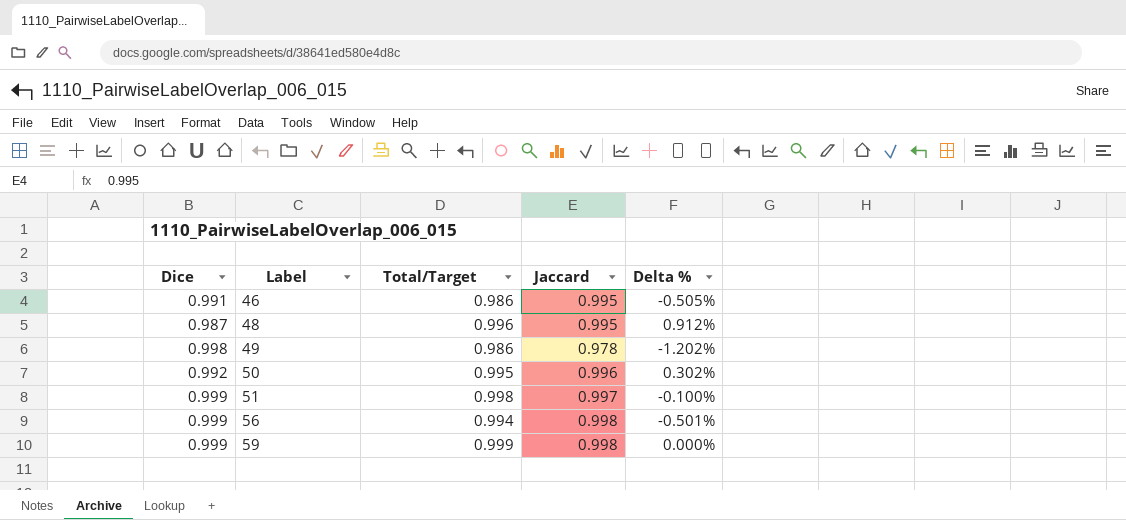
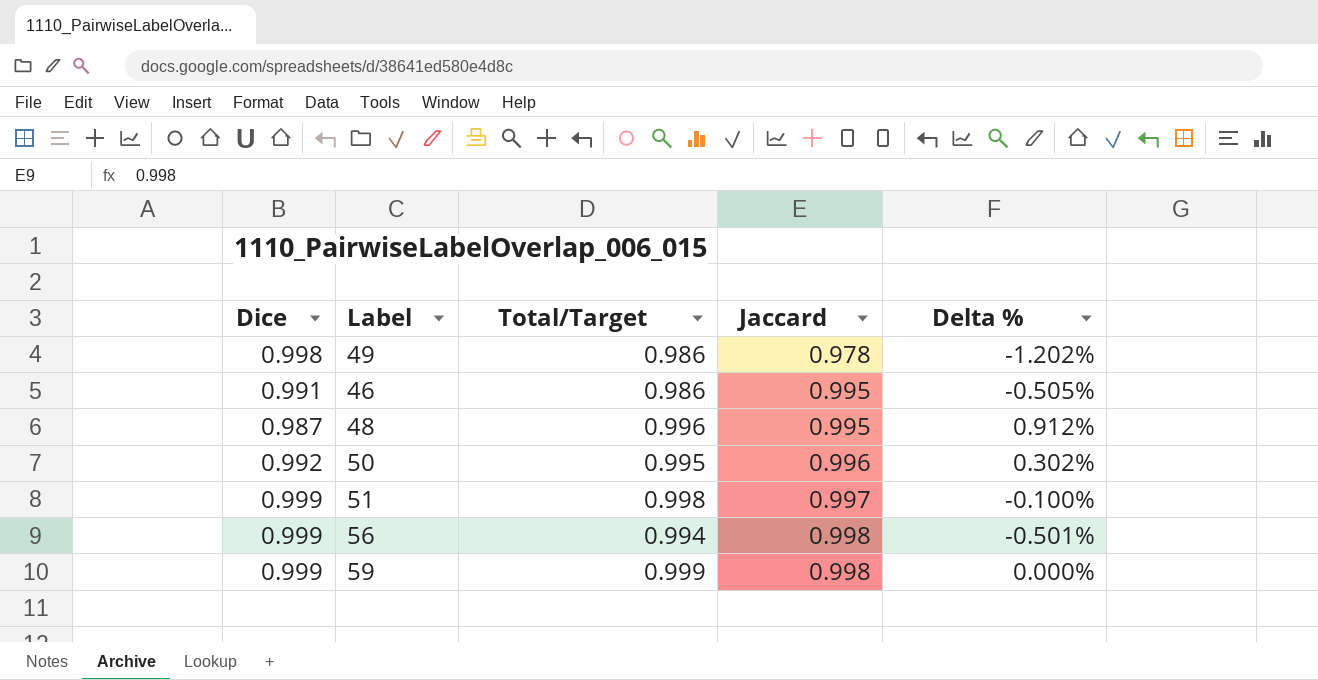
row order: Label ascending -> Jaccard ascending

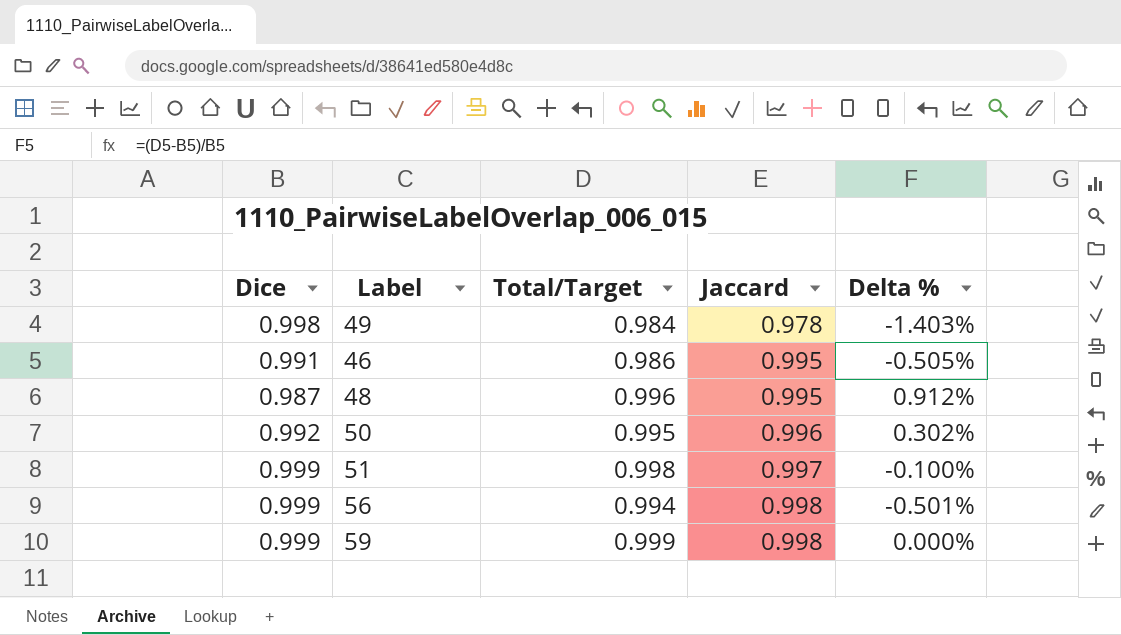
49 | Total/Target: 0.986 -> 0.984
49 | Delta %: -1.202% -> -1.403%

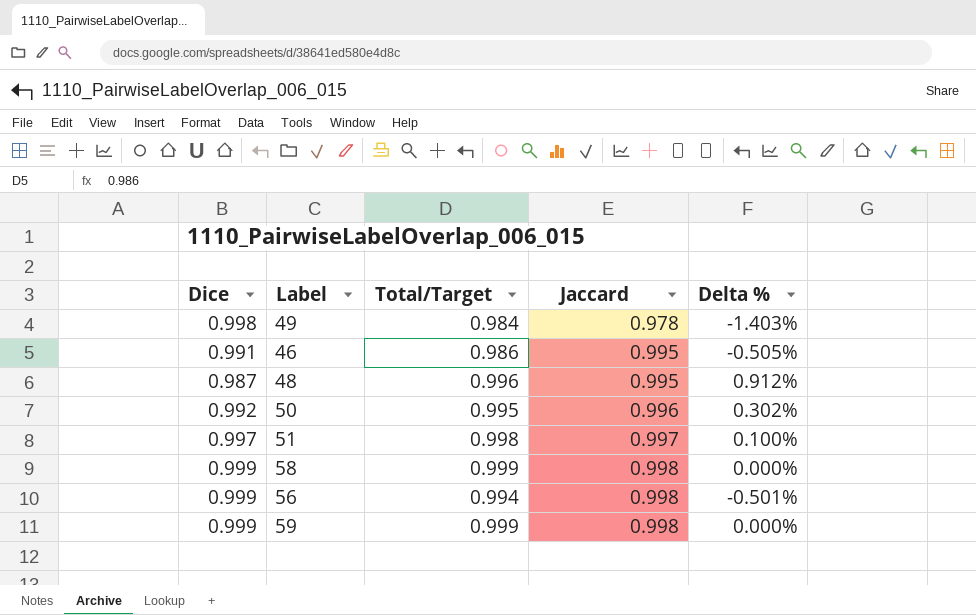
51 | Dice: 0.999 -> 0.997
51 | Delta %: -0.100% -> 0.100%
row 58: none -> 0.999 | 0.999 | 0.998 | 0.000%

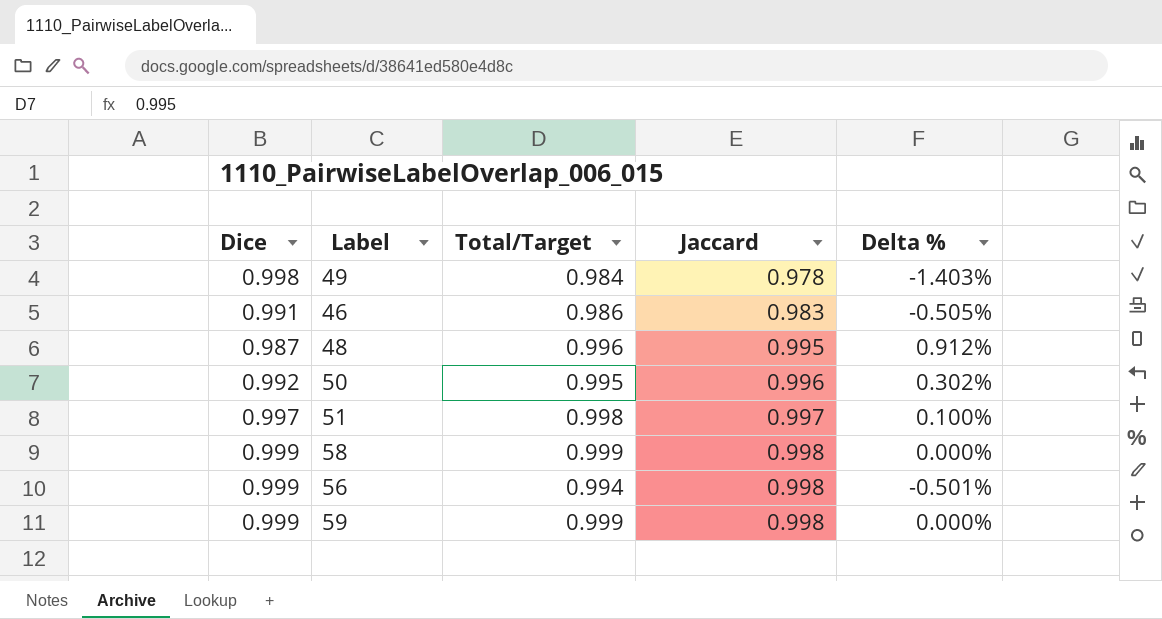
46 | Jaccard: 0.995 -> 0.983

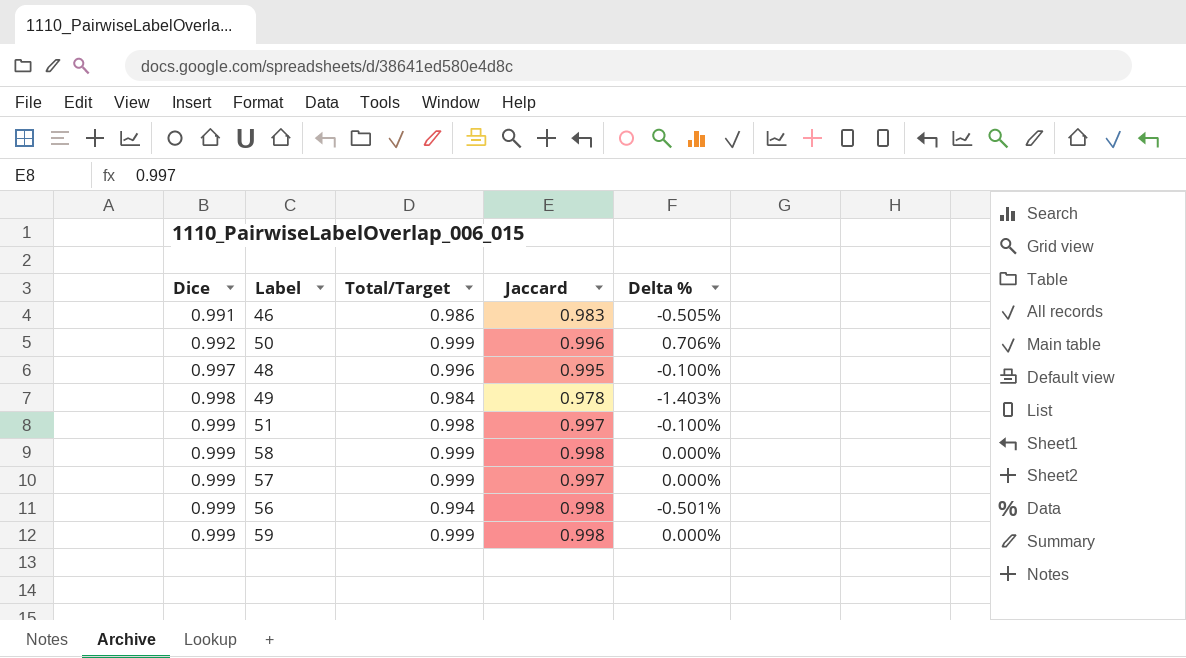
row order: Jaccard ascending -> Dice ascending
50 | Total/Target: 0.995 -> 0.999
50 | Delta %: 0.302% -> 0.706%
48 | Dice: 0.987 -> 0.997
48 | Delta %: 0.912% -> -0.100%
51 | Dice: 0.997 -> 0.999
51 | Delta %: 0.100% -> -0.100%
row 57: none -> 0.999 | 0.999 | 0.997 | 0.000%

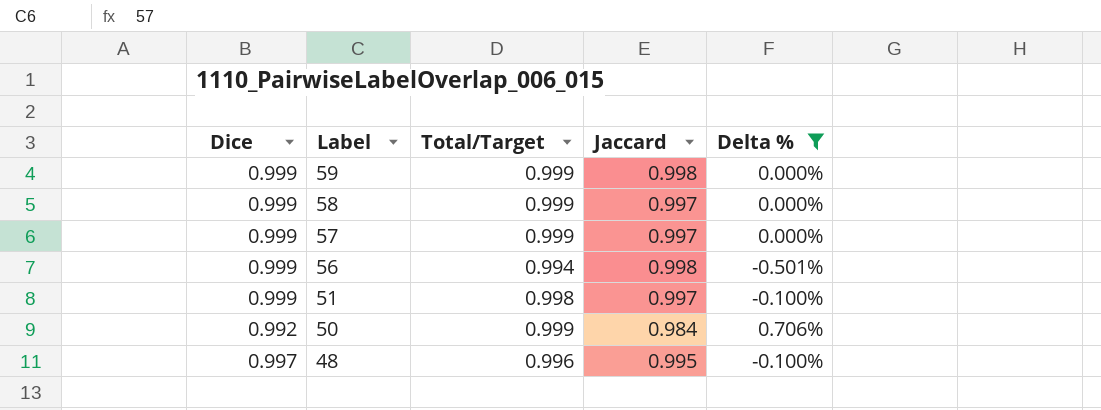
filter: none -> Delta % >= -0.501%
row order: Dice ascending -> Label descending
58 | Jaccard: 0.998 -> 0.997
50 | Jaccard: 0.996 -> 0.984

